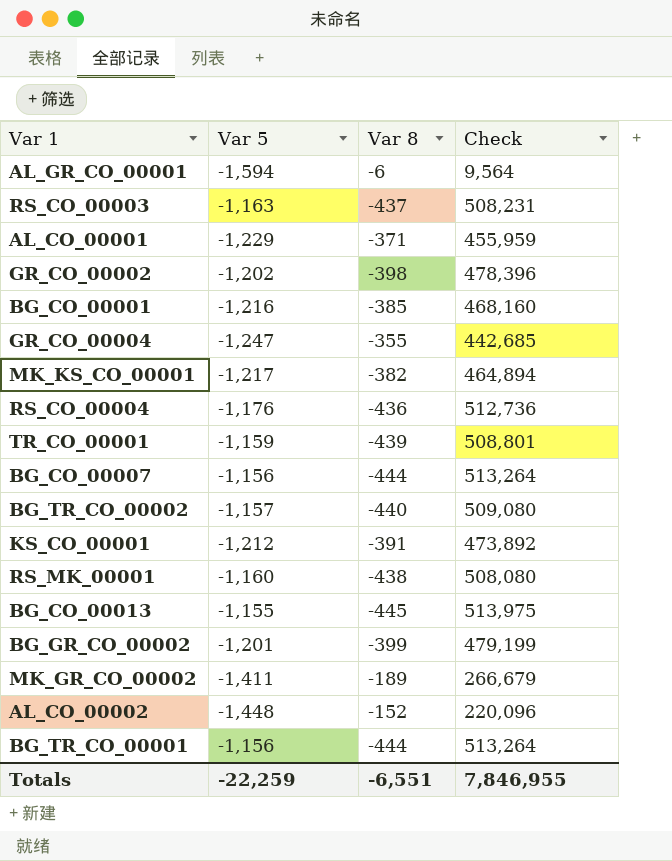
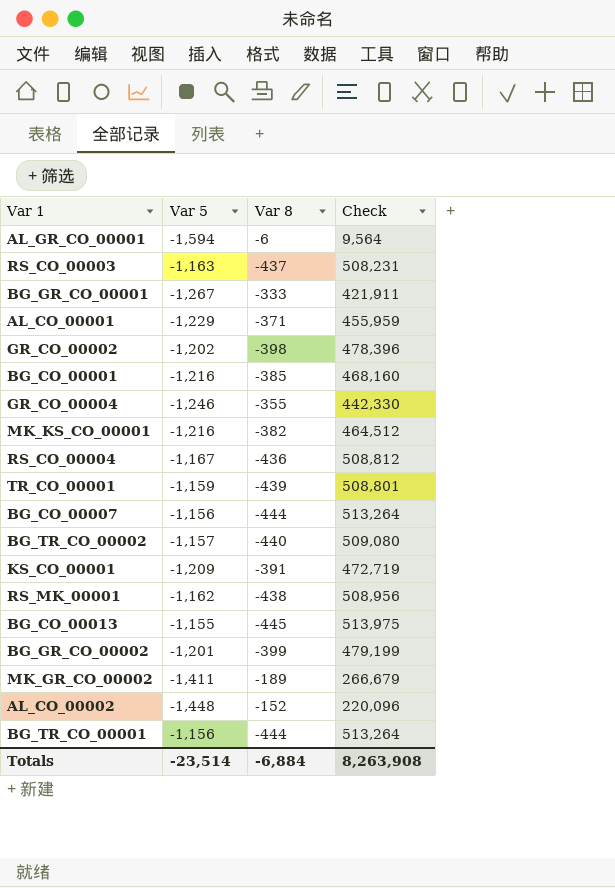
row BG_GR_CO_00001: none -> -1,267 | -333 | 421,911
GR_CO_00004 | Var 5: -1,247 -> -1,246
GR_CO_00004 | Check: 442,685 -> 442,330
MK_KS_CO_00001 | Var 5: -1,217 -> -1,216
MK_KS_CO_00001 | Check: 464,894 -> 464,512
RS_CO_00004 | Var 5: -1,176 -> -1,167
RS_CO_00004 | Check: 512,736 -> 508,812
KS_CO_00001 | Var 5: -1,212 -> -1,209
KS_CO_00001 | Check: 473,892 -> 472,719
RS_MK_00001 | Var 5: -1,160 -> -1,162
RS_MK_00001 | Check: 508,080 -> 508,956
Totals | Var 5: -22,259 -> -23,514
Totals | Var 8: -6,551 -> -6,884
Totals | Check: 7,846,955 -> 8,263,908

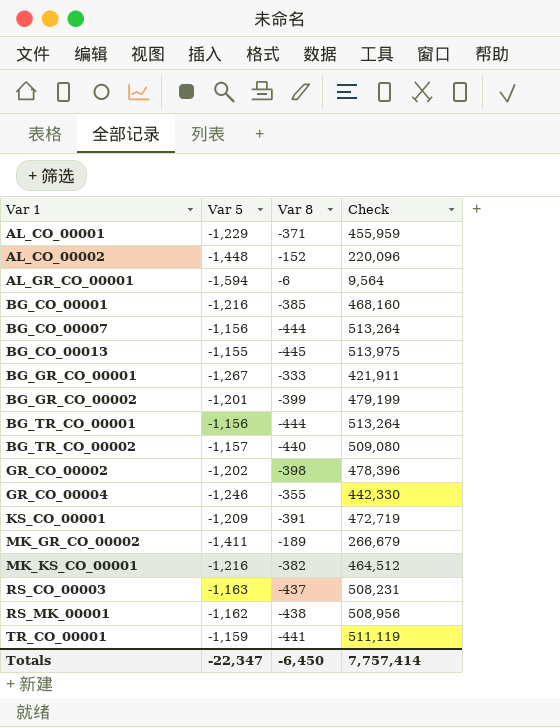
row order: none -> Var 1 ascending
row RS_CO_00004: -1,167 | -436 | 508,812 -> none
TR_CO_00001 | Var 8: -439 -> -441
TR_CO_00001 | Check: 508,801 -> 511,119
Totals | Var 5: -23,514 -> -22,347
Totals | Var 8: -6,884 -> -6,450
Totals | Check: 8,263,908 -> 7,757,414

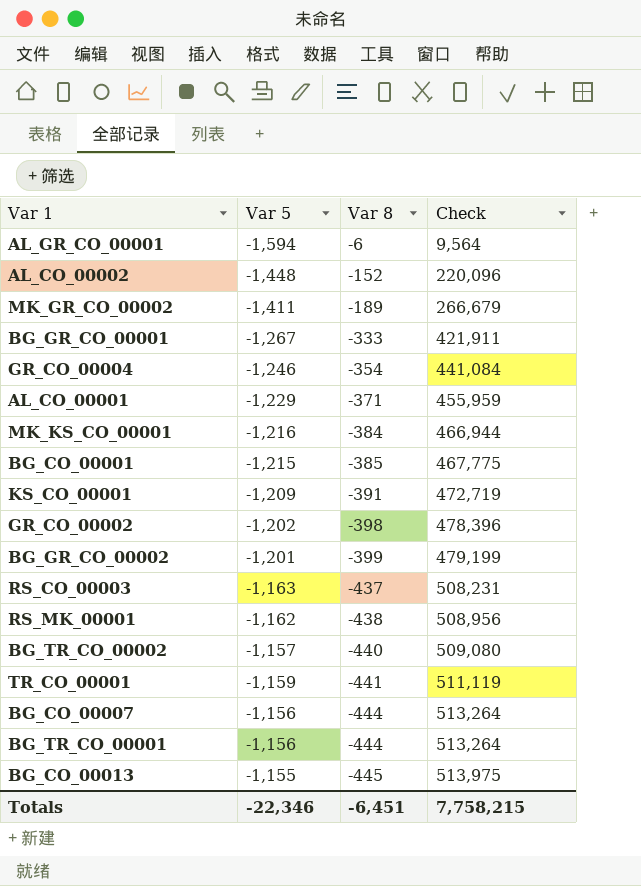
row order: Var 1 ascending -> Var 8 descending
GR_CO_00004 | Var 8: -355 -> -354
GR_CO_00004 | Check: 442,330 -> 441,084
MK_KS_CO_00001 | Var 8: -382 -> -384
MK_KS_CO_00001 | Check: 464,512 -> 466,944
BG_CO_00001 | Var 5: -1,216 -> -1,215
BG_CO_00001 | Check: 468,160 -> 467,775
Totals | Var 5: -22,347 -> -22,346
Totals | Var 8: -6,450 -> -6,451
Totals | Check: 7,757,414 -> 7,758,215

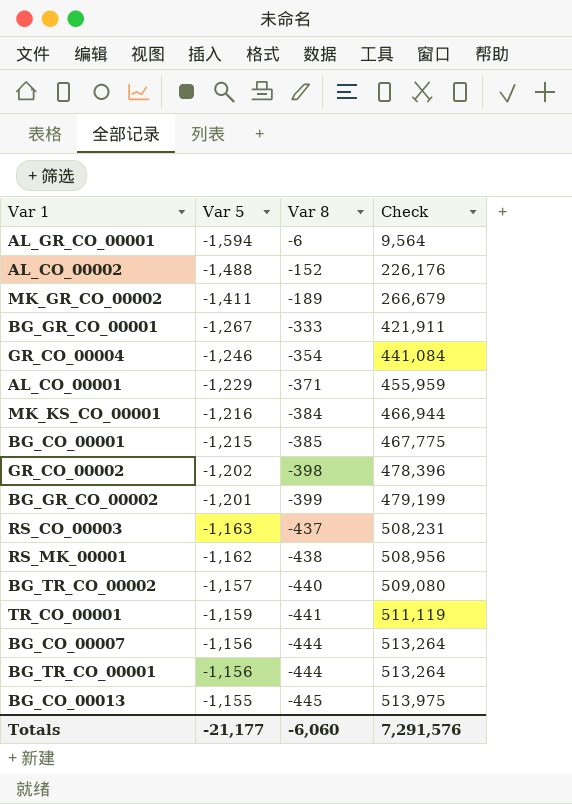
row KS_CO_00001: -1,209 | -391 | 472,719 -> none
AL_CO_00002 | Var 5: -1,448 -> -1,488
AL_CO_00002 | Check: 220,096 -> 226,176
Totals | Var 5: -22,346 -> -21,177
Totals | Var 8: -6,451 -> -6,060
Totals | Check: 7,758,215 -> 7,291,576

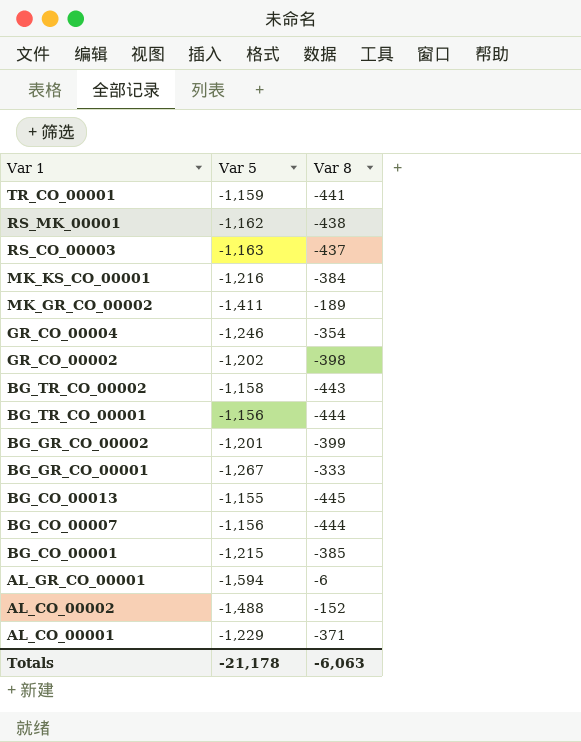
row order: Var 8 descending -> Var 1 descending
column Check | formula: [Var 5] * [Var 8] -> none
BG_TR_CO_00002 | Var 5: -1,157 -> -1,158
BG_TR_CO_00002 | Var 8: -440 -> -443
Totals | Var 5: -21,177 -> -21,178
Totals | Var 8: -6,060 -> -6,063

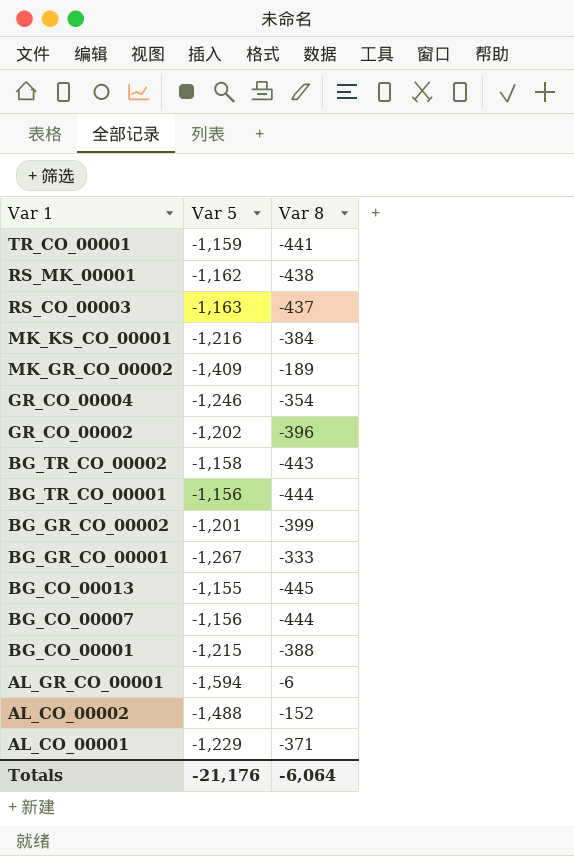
MK_GR_CO_00002 | Var 5: -1,411 -> -1,409
GR_CO_00002 | Var 8: -398 -> -396
BG_CO_00001 | Var 8: -385 -> -388
Totals | Var 5: -21,178 -> -21,176
Totals | Var 8: -6,063 -> -6,064

